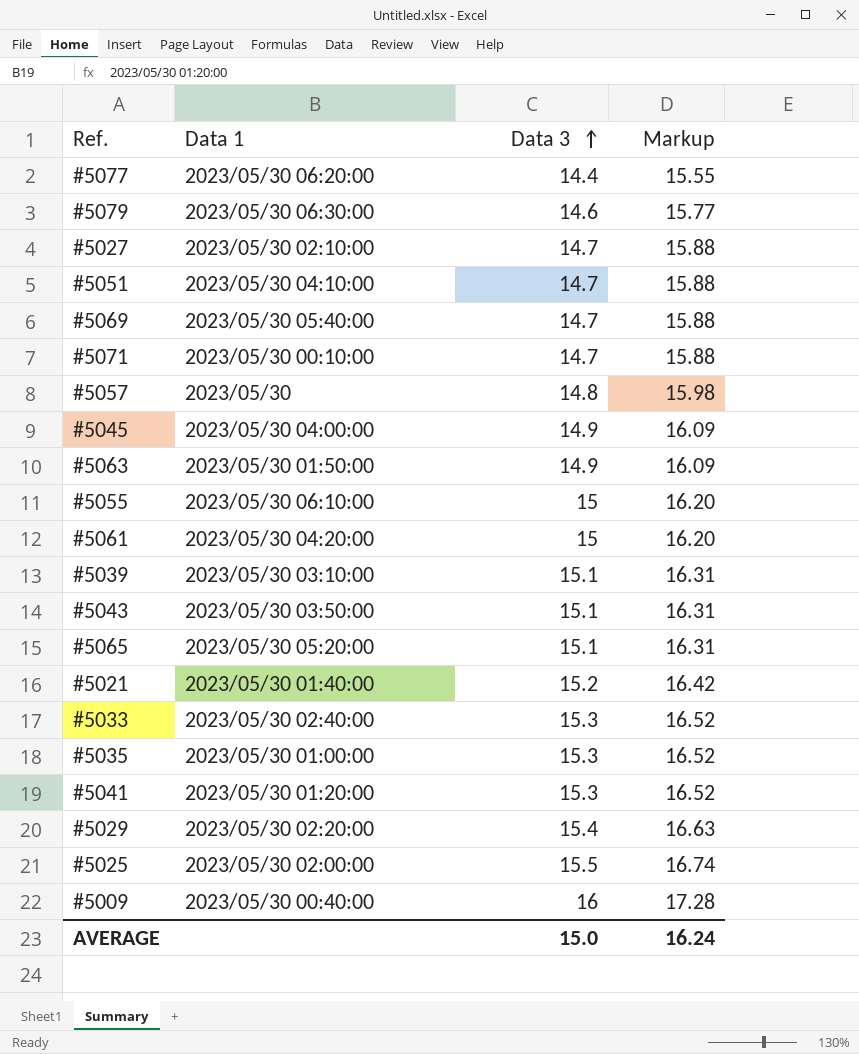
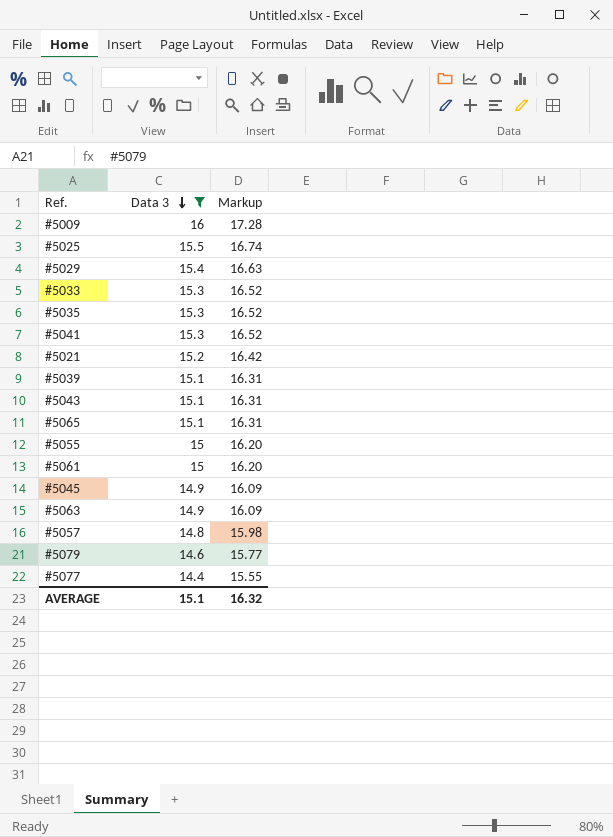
filter: none -> Data 3 != 14.7
row order: Data 3 ascending -> Data 3 descending
column Data 1 | position: 2 -> none
AVERAGE | Data 3: 15.0 -> 15.1
AVERAGE | Markup: 16.24 -> 16.32

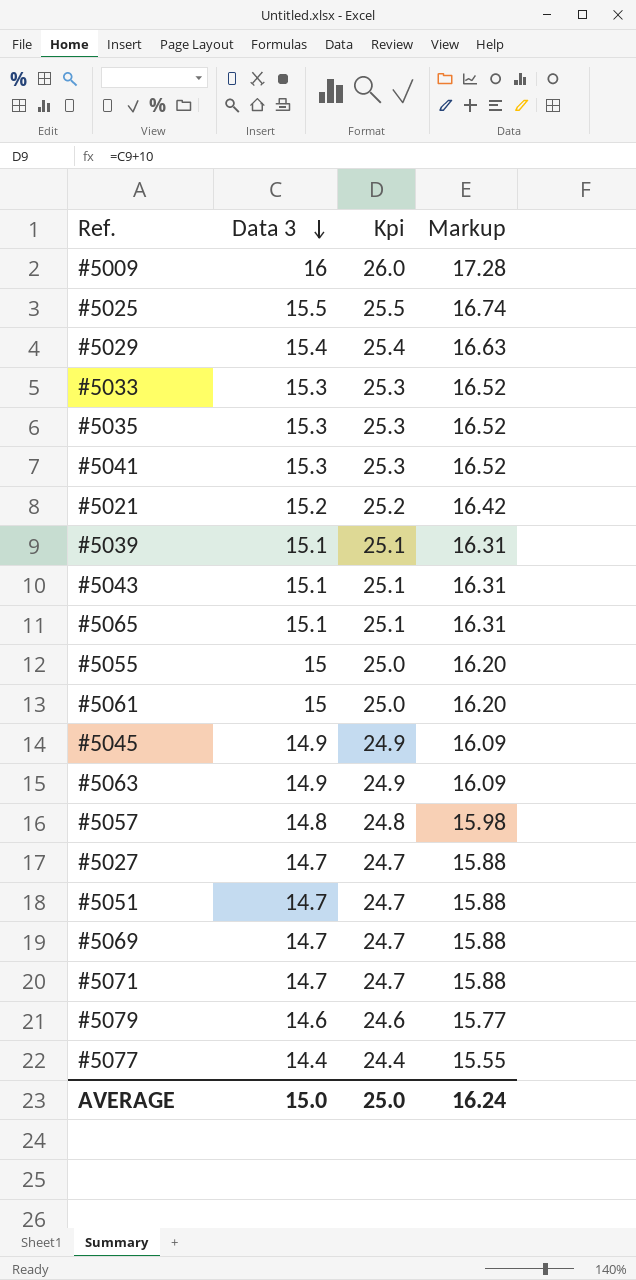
filter: Data 3 != 14.7 -> none
column Kpi | formula: none -> [Data 3] + 10
AVERAGE | Data 3: 15.1 -> 15.0
AVERAGE | Markup: 16.32 -> 16.24

